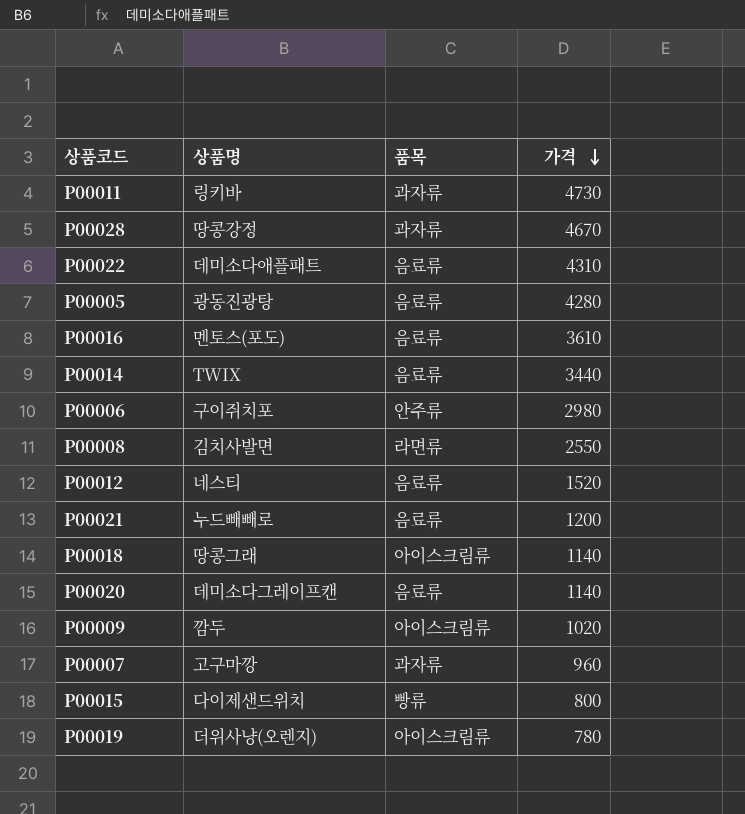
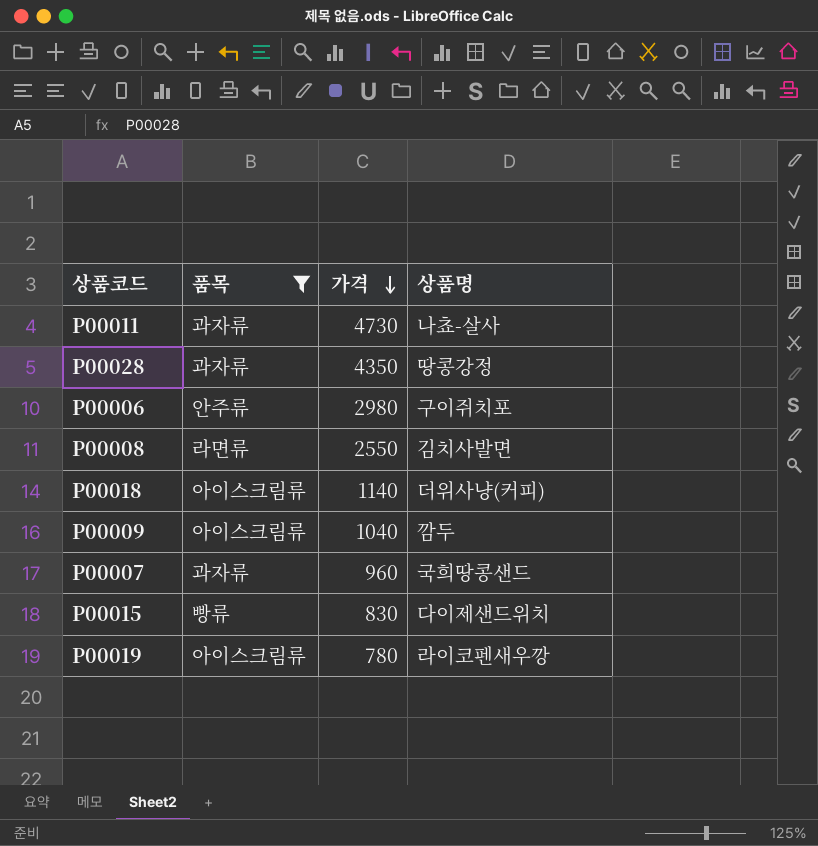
filter: none -> 품목 != 음료류
column 상품명 | position: 2 -> 4
P00011 | 상품명: 링키바 -> 나쵸-살사
P00028 | 가격: 4670 -> 4350
P00018 | 상품명: 땅콩그래 -> 더위사냥(커피)
P00009 | 가격: 1020 -> 1040
P00007 | 상품명: 고구마깡 -> 국희땅콩샌드
P00015 | 가격: 800 -> 830
P00019 | 상품명: 더위사냥(오렌지) -> 라이코펜새우깡

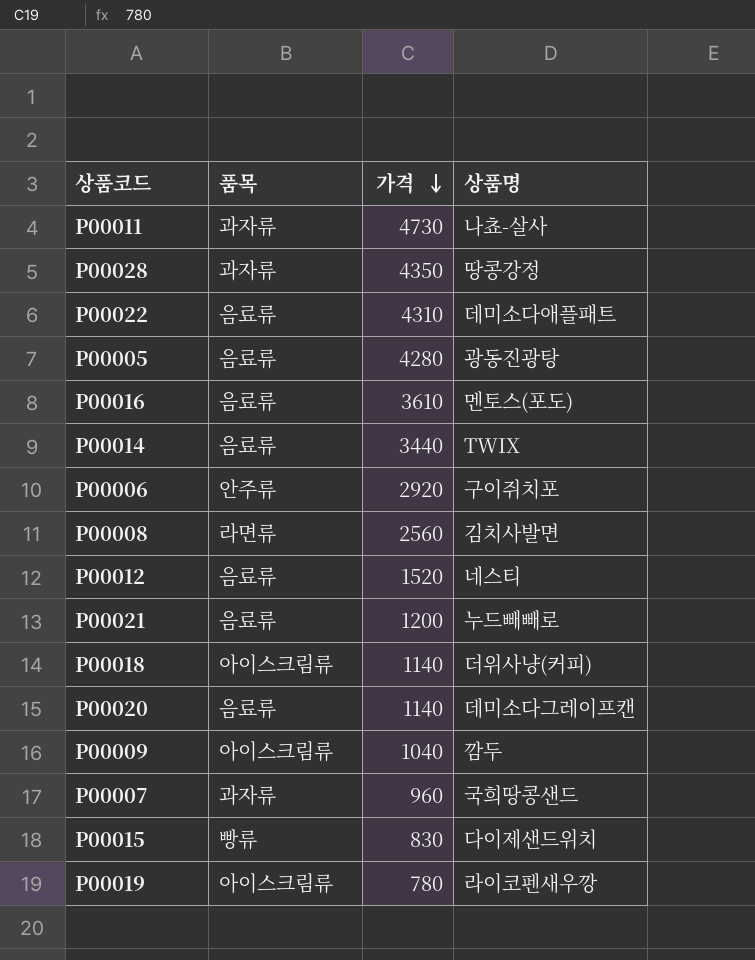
filter: 품목 != 음료류 -> none
P00006 | 가격: 2980 -> 2920
P00008 | 가격: 2550 -> 2560

